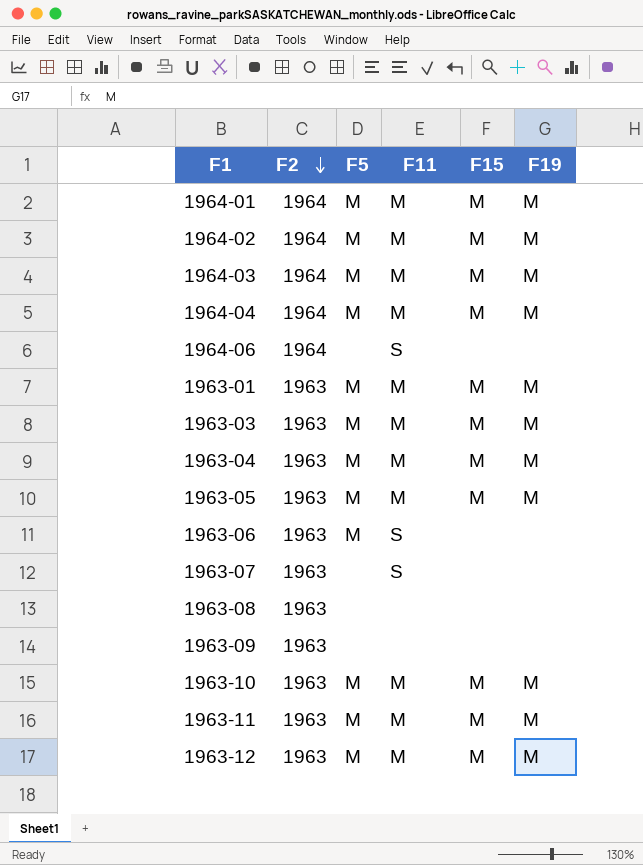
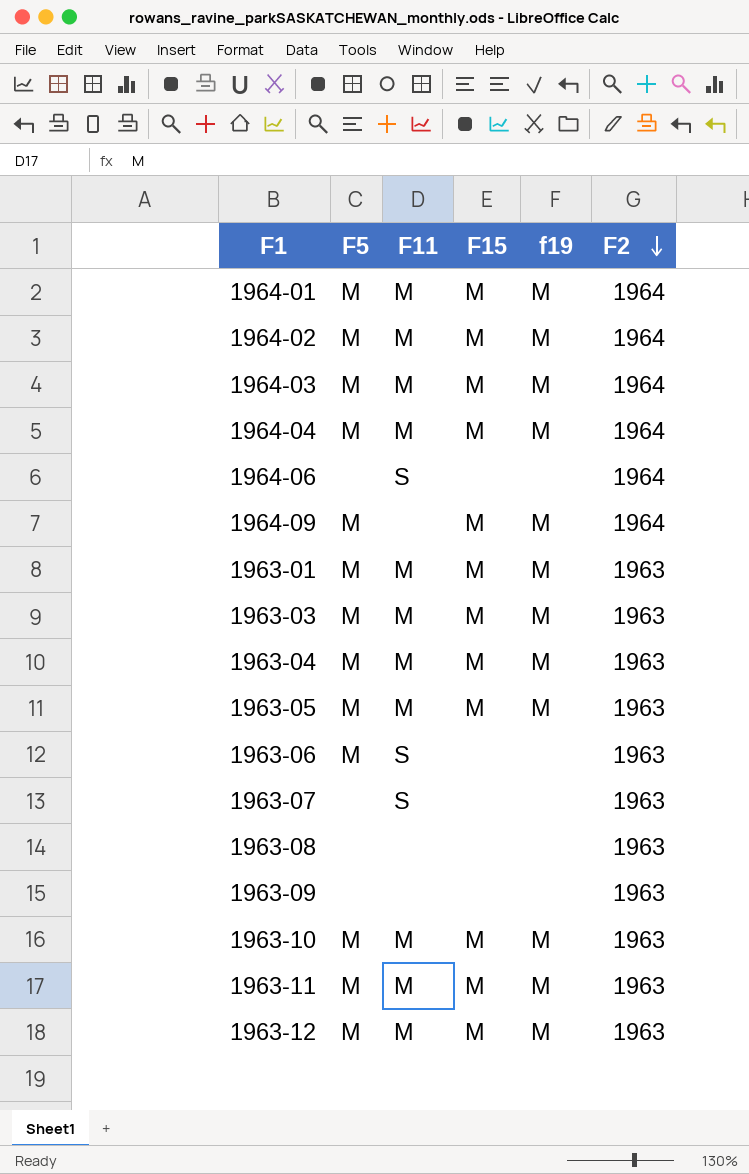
column name: F19 -> f19
column F2 | position: 2 -> 6
row 1964-09: none -> M | none | M | M | 1964

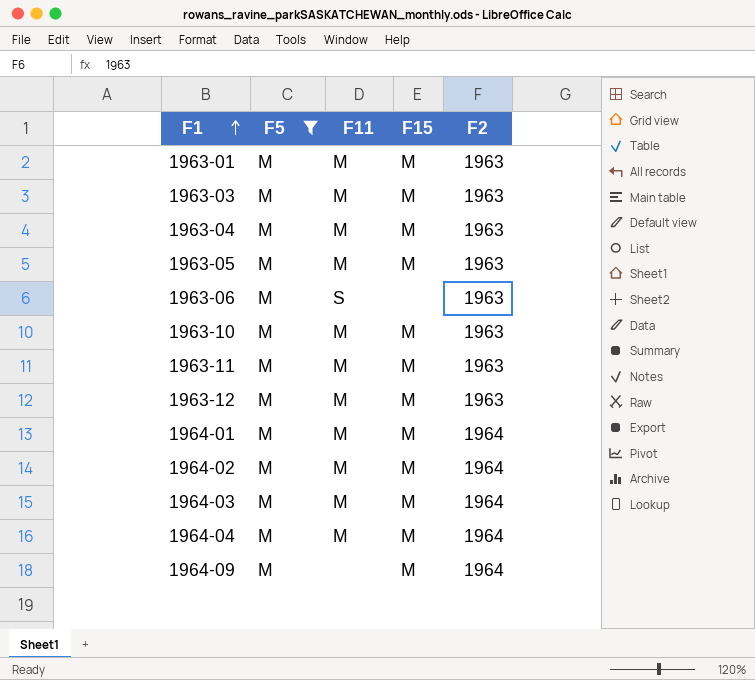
filter: none -> F5 = M
row order: F2 descending -> F1 ascending
column f19 | position: 5 -> none

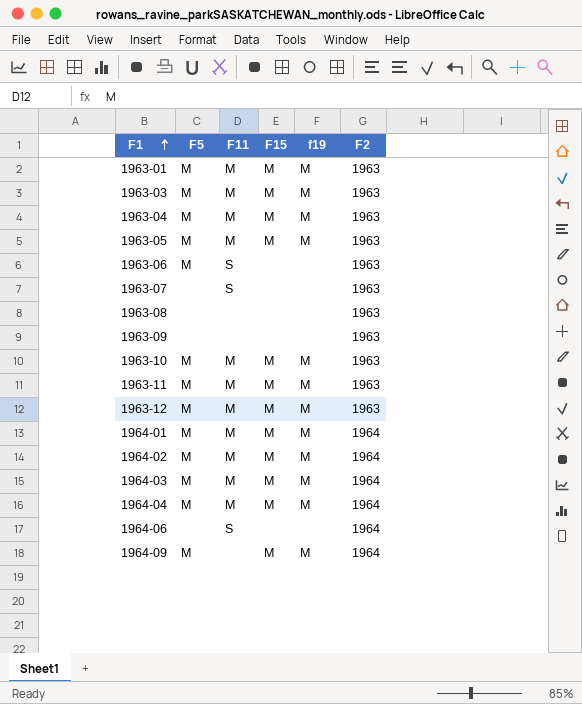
filter: F5 = M -> none
column f19 | position: none -> 5

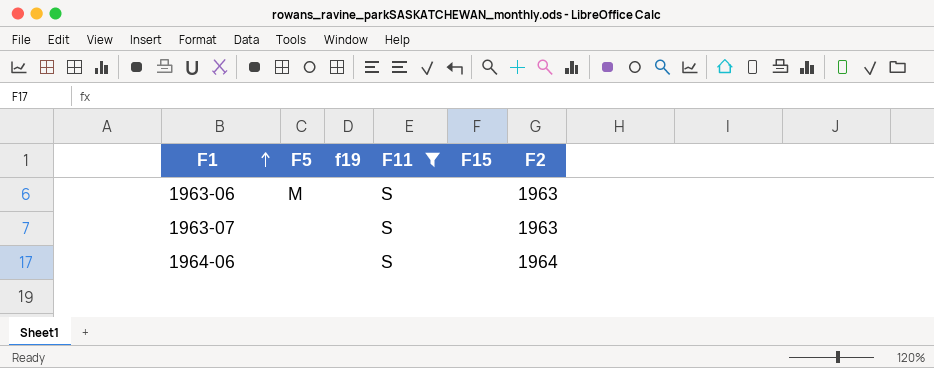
filter: none -> F11 = S
column f19 | position: 5 -> 3

